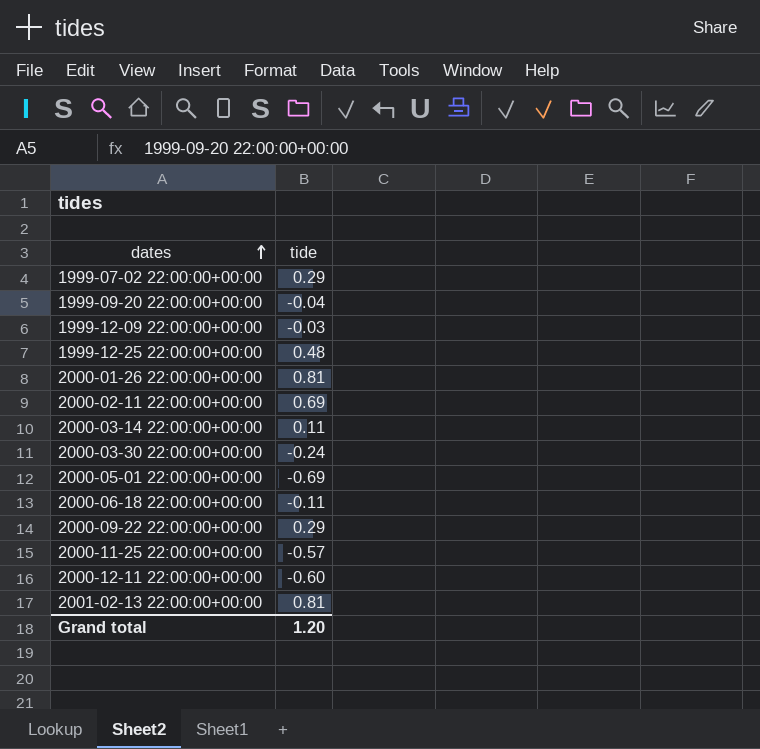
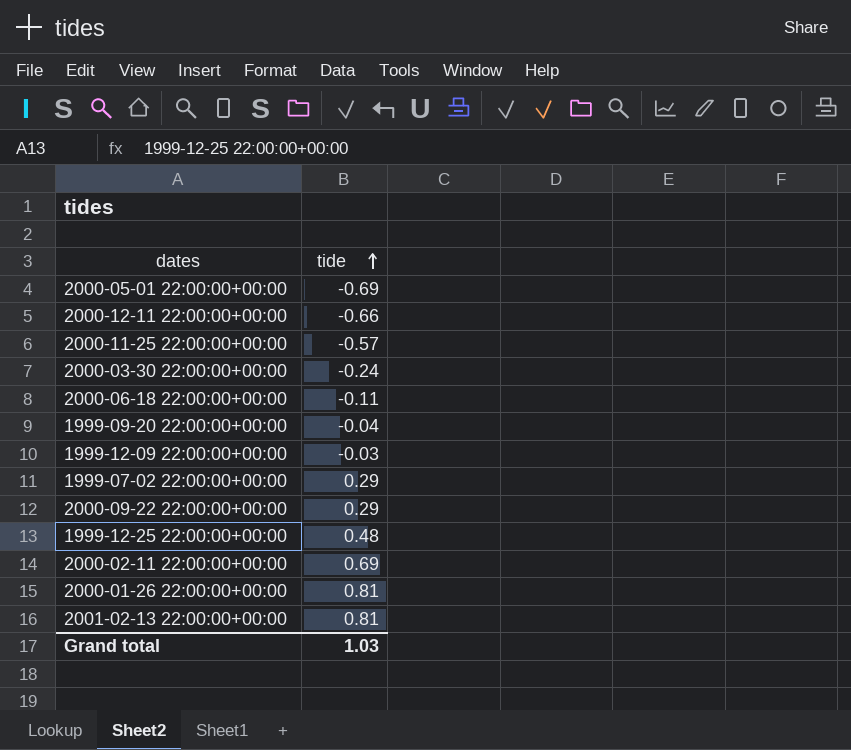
row order: dates ascending -> tide ascending
row 2000-03-14 22:00:00+00:00: 0.11 -> none
2000-12-11 22:00:00+00:00 | tide: -0.60 -> -0.66
Grand total | tide: 1.20 -> 1.03

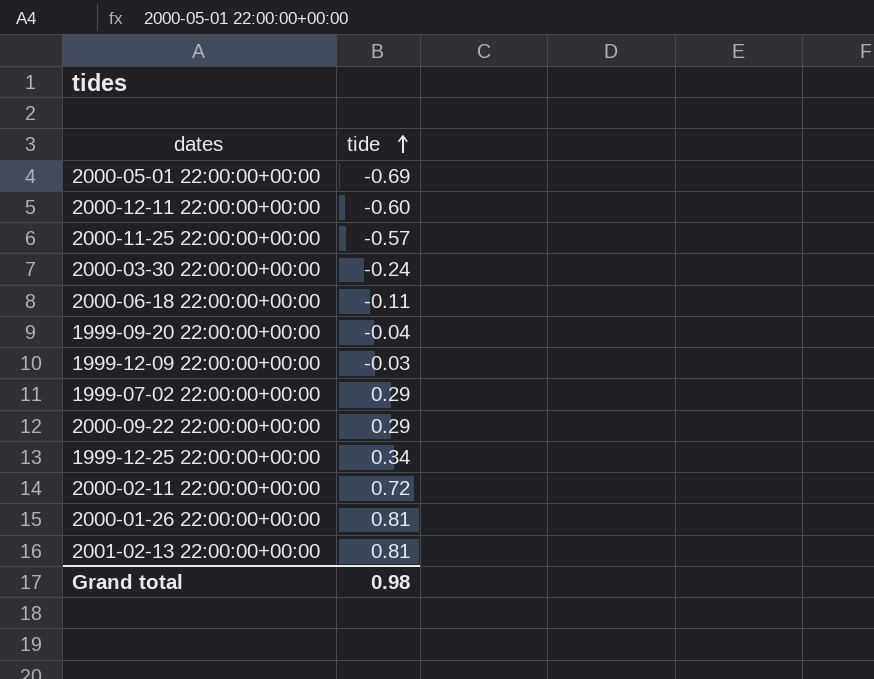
2000-12-11 22:00:00+00:00 | tide: -0.66 -> -0.60
1999-12-25 22:00:00+00:00 | tide: 0.48 -> 0.34
2000-02-11 22:00:00+00:00 | tide: 0.69 -> 0.72
Grand total | tide: 1.03 -> 0.98

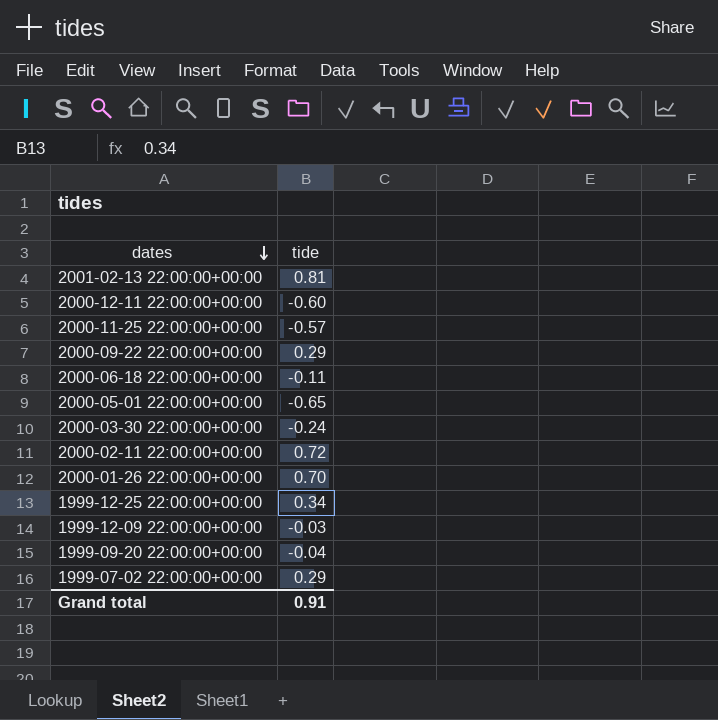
row order: tide ascending -> dates descending
2000-05-01 22:00:00+00:00 | tide: -0.69 -> -0.65
2000-01-26 22:00:00+00:00 | tide: 0.81 -> 0.70
Grand total | tide: 0.98 -> 0.91

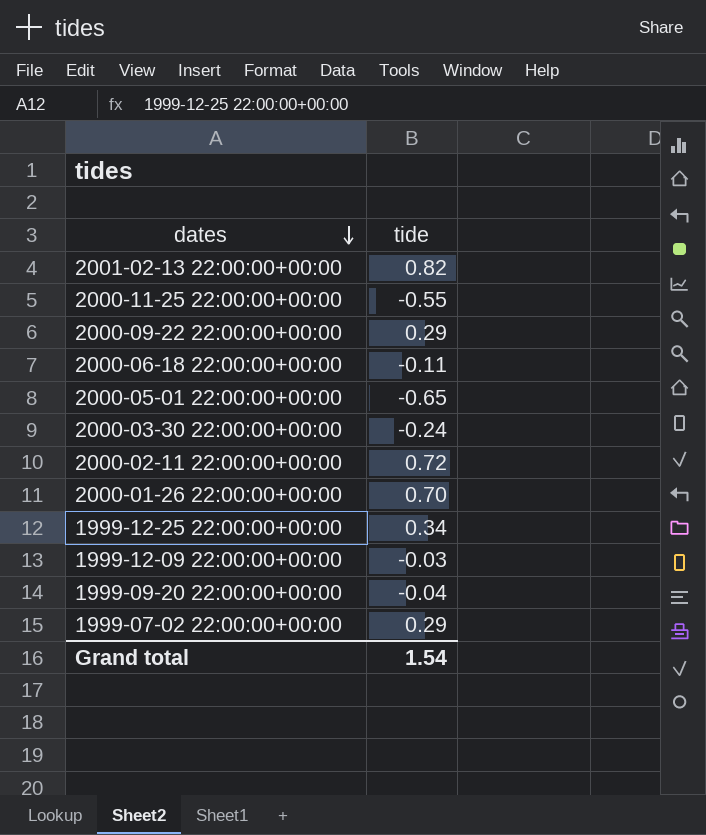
row 2000-12-11 22:00:00+00:00: -0.60 -> none
2001-02-13 22:00:00+00:00 | tide: 0.81 -> 0.82
2000-11-25 22:00:00+00:00 | tide: -0.57 -> -0.55
Grand total | tide: 0.91 -> 1.54

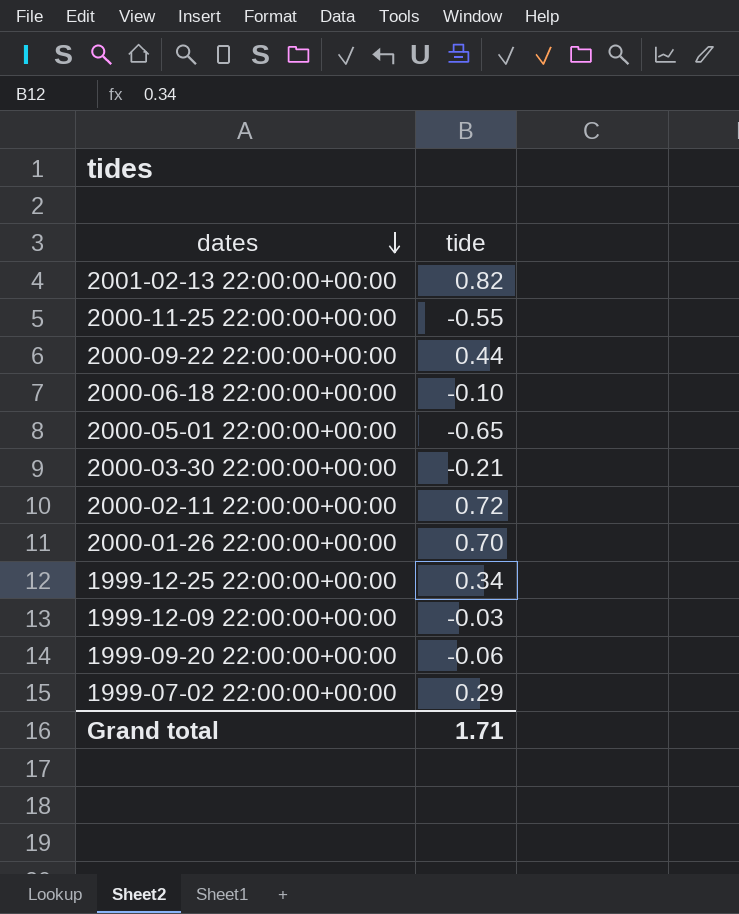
2000-09-22 22:00:00+00:00 | tide: 0.29 -> 0.44
2000-06-18 22:00:00+00:00 | tide: -0.11 -> -0.10
2000-03-30 22:00:00+00:00 | tide: -0.24 -> -0.21
1999-09-20 22:00:00+00:00 | tide: -0.04 -> -0.06
Grand total | tide: 1.54 -> 1.71

